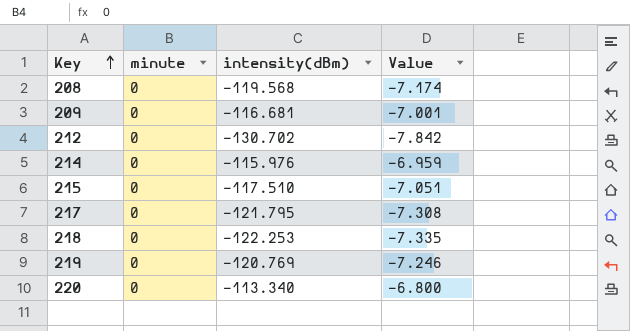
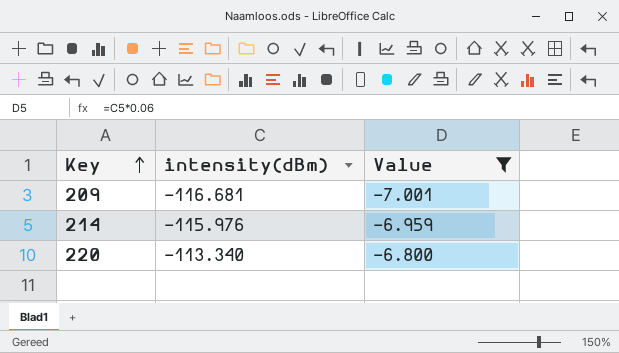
filter: none -> Value >= -7.001
column minute | position: 2 -> none

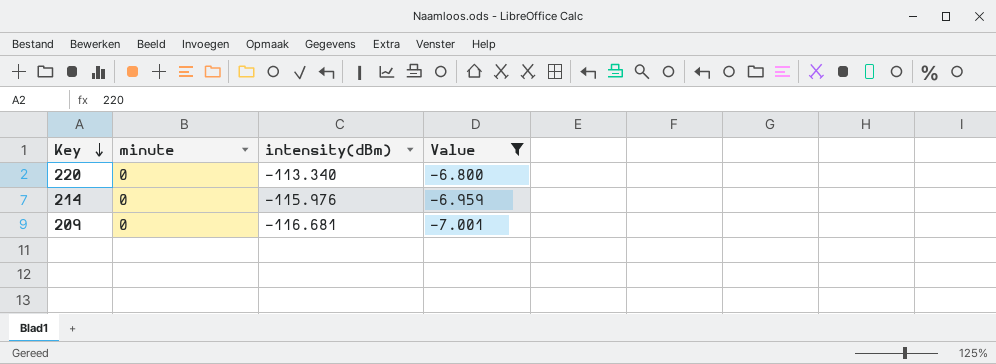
row order: Key ascending -> Key descending
column minute | position: none -> 2

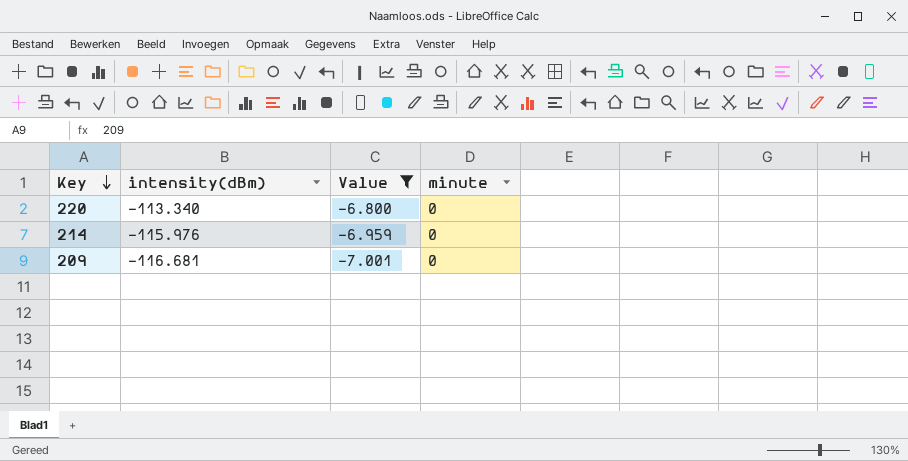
column minute | position: 2 -> 4

